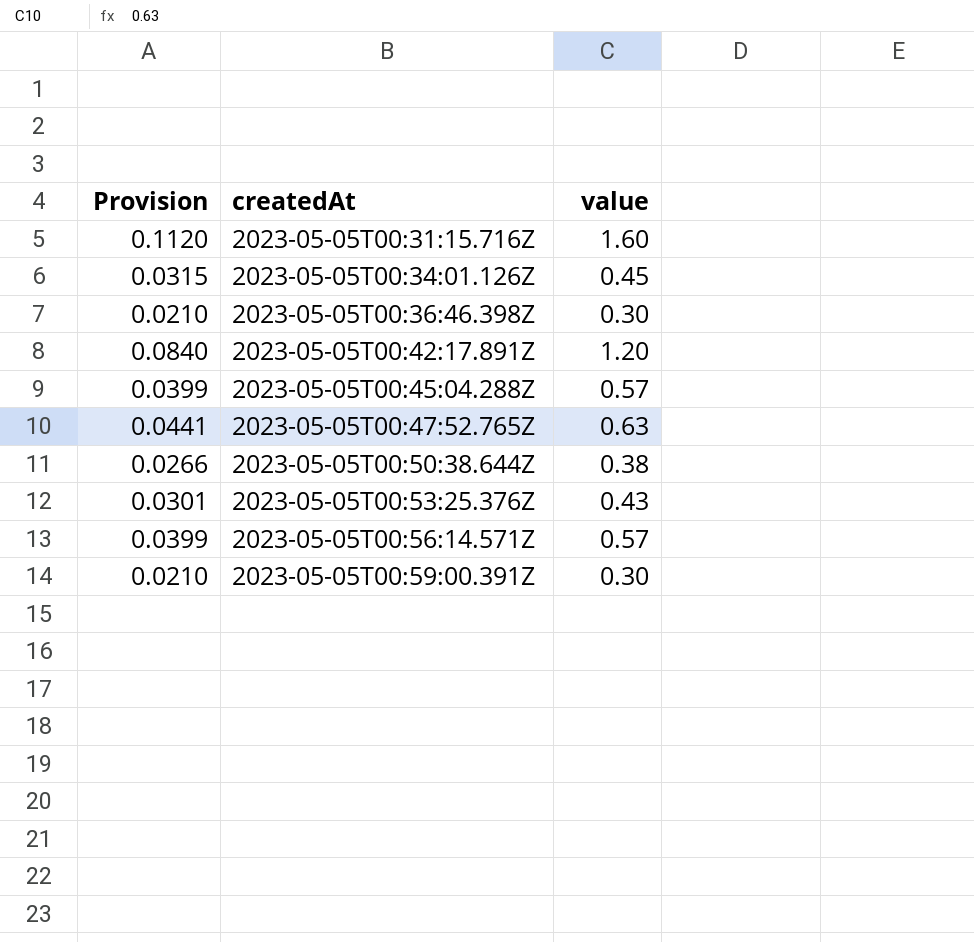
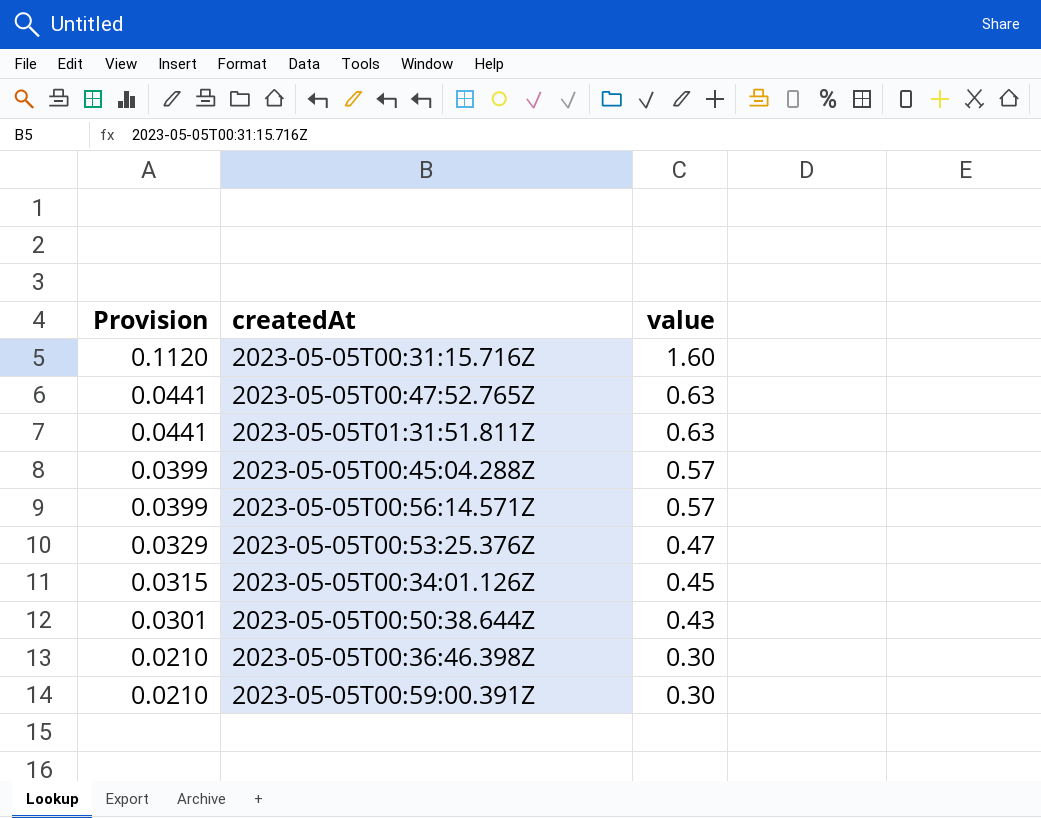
row order: createdAt ascending -> Provision descending
row 2023-05-05T00:42:17.891Z: 0.0840 | 1.20 -> none
row 2023-05-05T01:31:51.811Z: none -> 0.0441 | 0.63
2023-05-05T00:53:25.376Z | Provision: 0.0301 -> 0.0329
2023-05-05T00:53:25.376Z | value: 0.43 -> 0.47
2023-05-05T00:50:38.644Z | Provision: 0.0266 -> 0.0301
2023-05-05T00:50:38.644Z | value: 0.38 -> 0.43

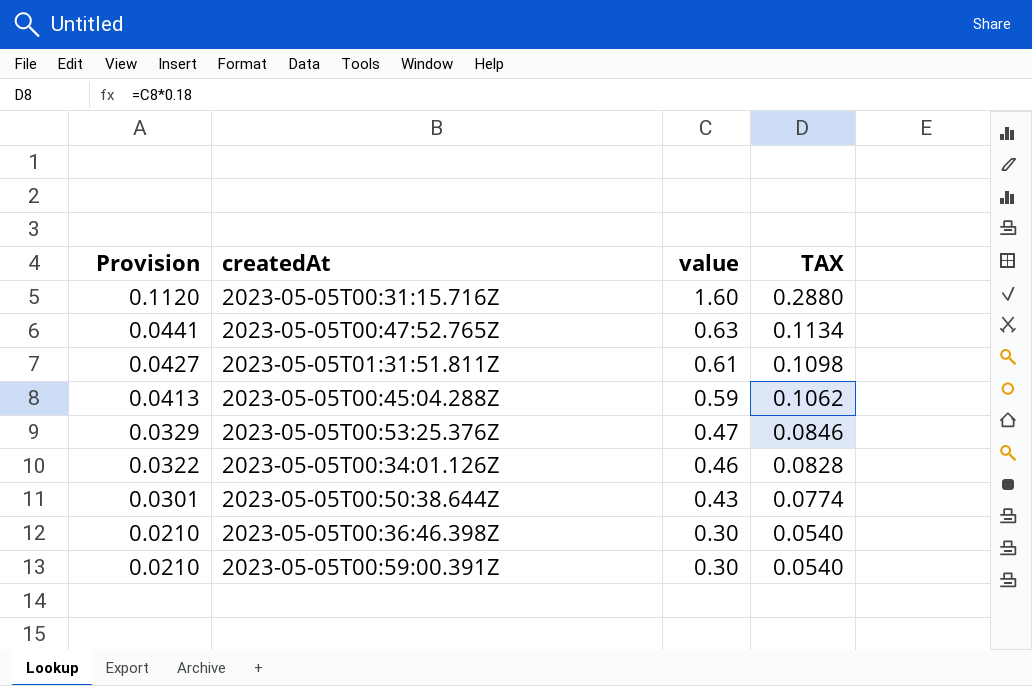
column TAX | formula: none -> [value] * 0.18
row 2023-05-05T00:56:14.571Z: 0.0399 | 0.57 -> none
2023-05-05T01:31:51.811Z | Provision: 0.0441 -> 0.0427
2023-05-05T01:31:51.811Z | value: 0.63 -> 0.61
2023-05-05T00:45:04.288Z | Provision: 0.0399 -> 0.0413
2023-05-05T00:45:04.288Z | value: 0.57 -> 0.59
2023-05-05T00:34:01.126Z | Provision: 0.0315 -> 0.0322
2023-05-05T00:34:01.126Z | value: 0.45 -> 0.46

